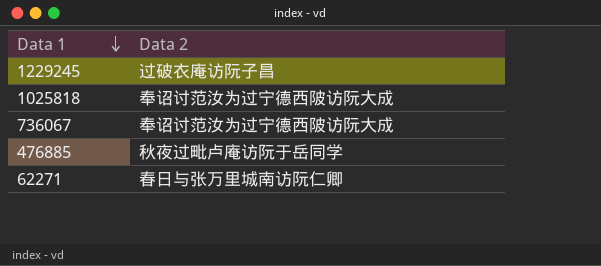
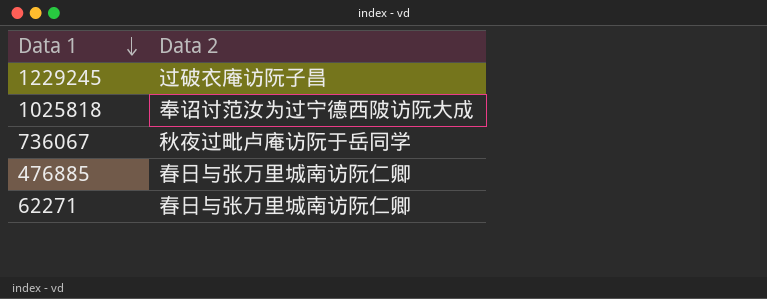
736067 | Data 2: 奉诏讨范汝为过宁德西陂访阮大成 -> 秋夜过毗卢庵访阮于岳同学
476885 | Data 2: 秋夜过毗卢庵访阮于岳同学 -> 春日与张万里城南访阮仁卿

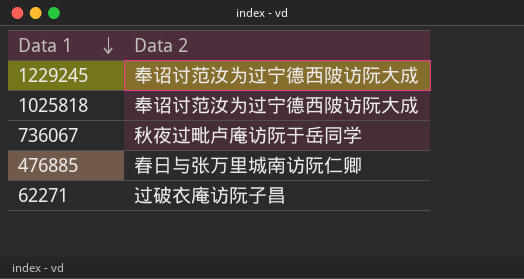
1229245 | Data 2: 过破衣庵访阮子昌 -> 奉诏讨范汝为过宁德西陂访阮大成
62271 | Data 2: 春日与张万里城南访阮仁卿 -> 过破衣庵访阮子昌

